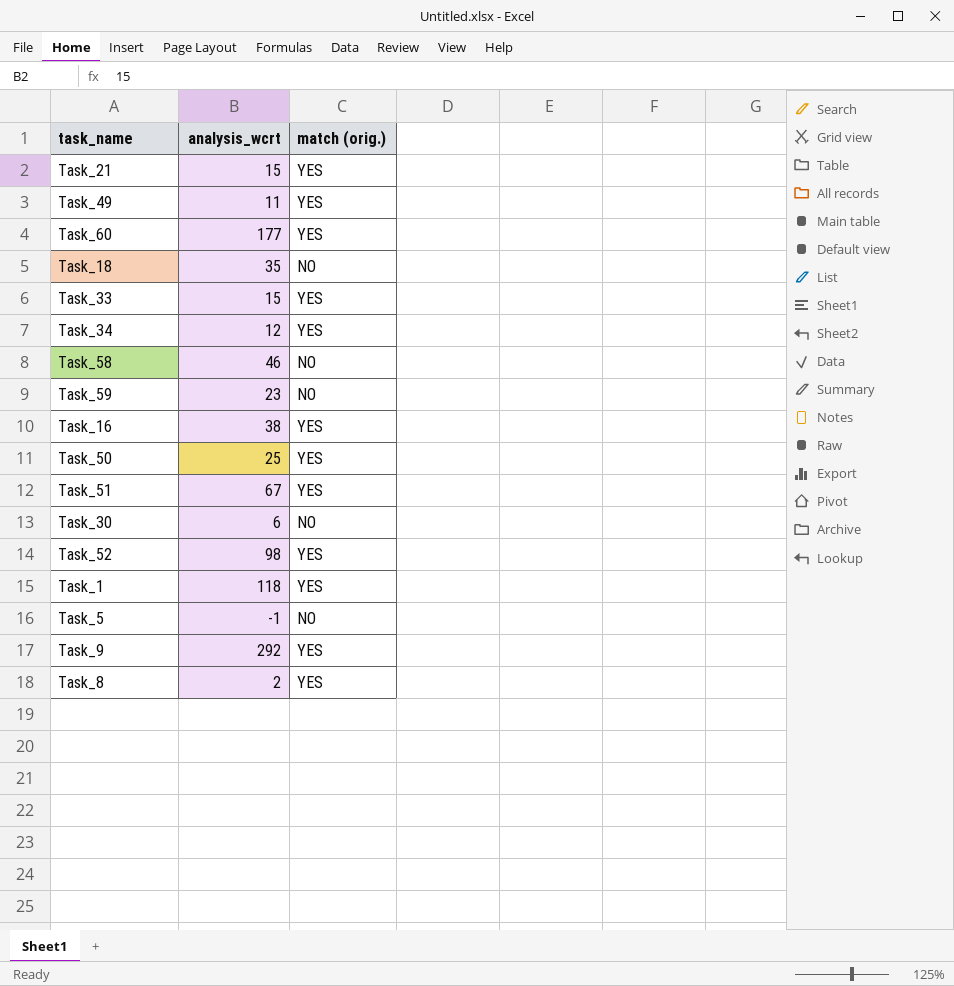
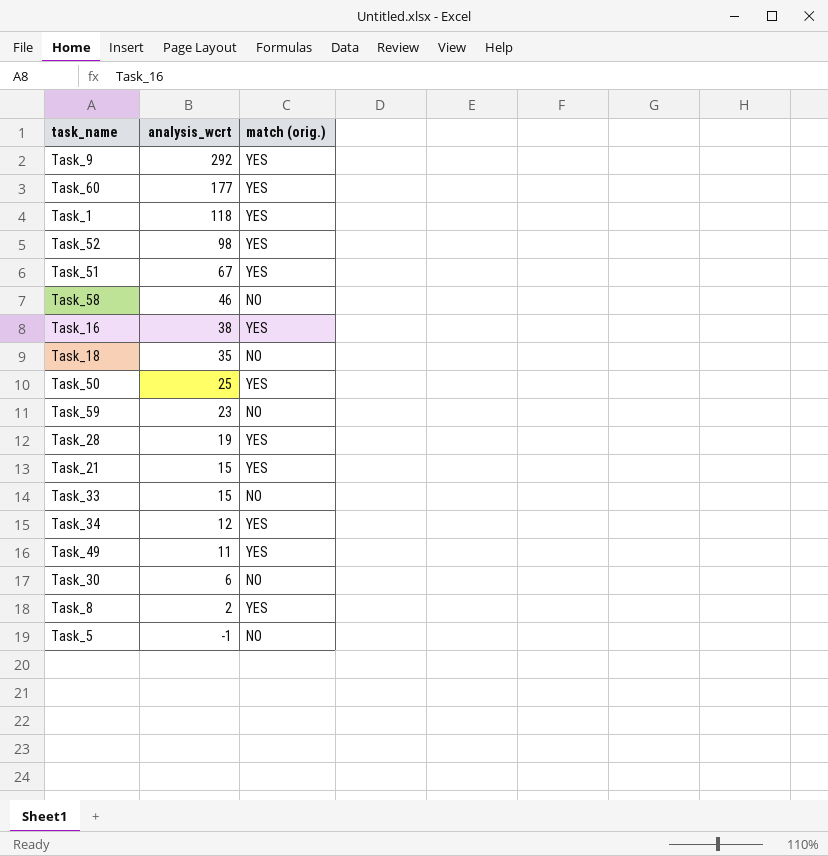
row order: none -> analysis_wcrt descending
row Task_28: none -> 19 | YES
Task_33 | match (orig.): YES -> NO

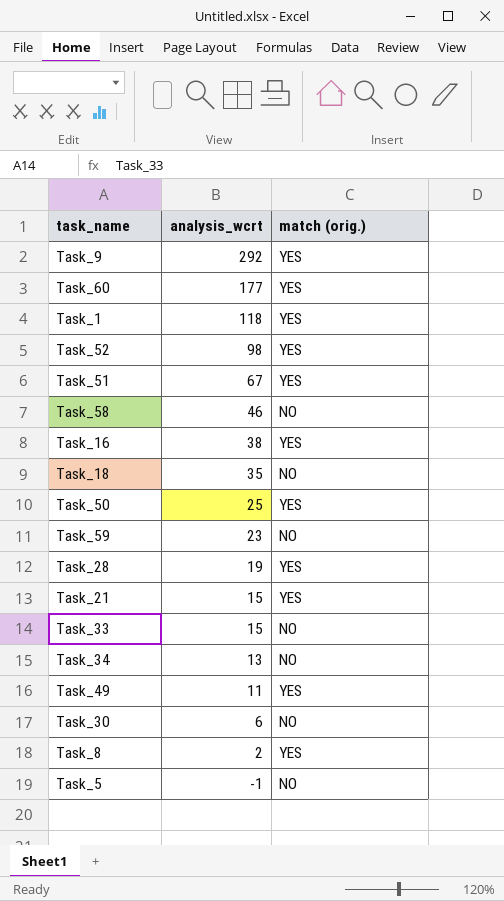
Task_34 | analysis_wcrt: 12 -> 13
Task_34 | match (orig.): YES -> NO

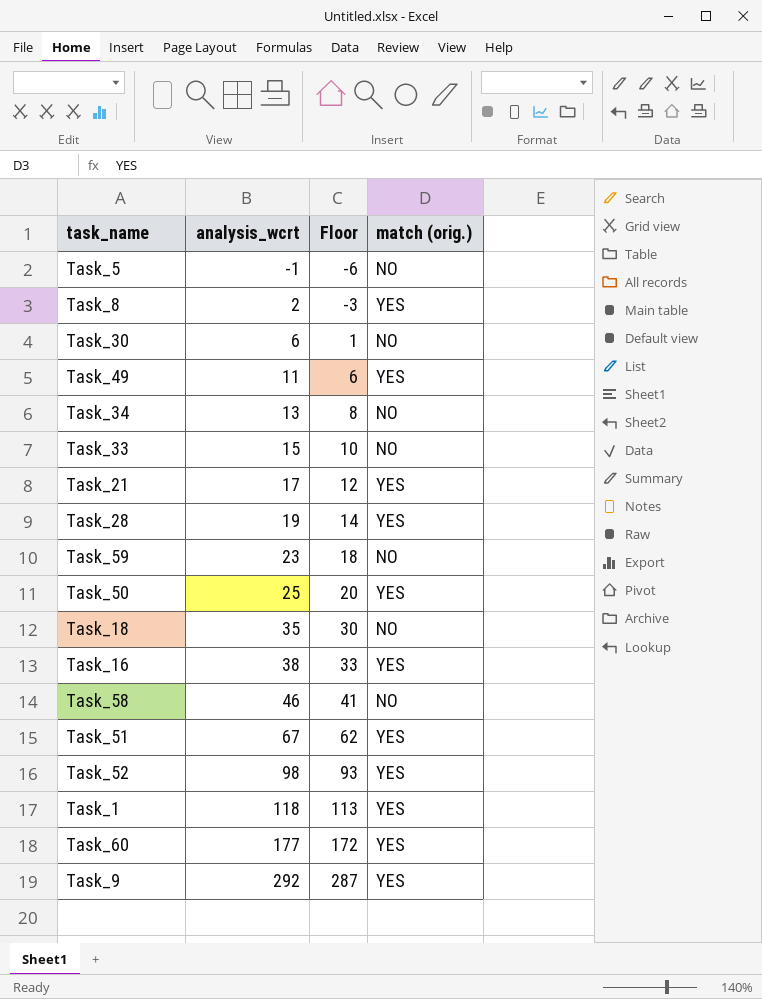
row order: analysis_wcrt descending -> analysis_wcrt ascending
column Floor | formula: none -> [analysis_wcrt] - 5
Task_21 | analysis_wcrt: 15 -> 17

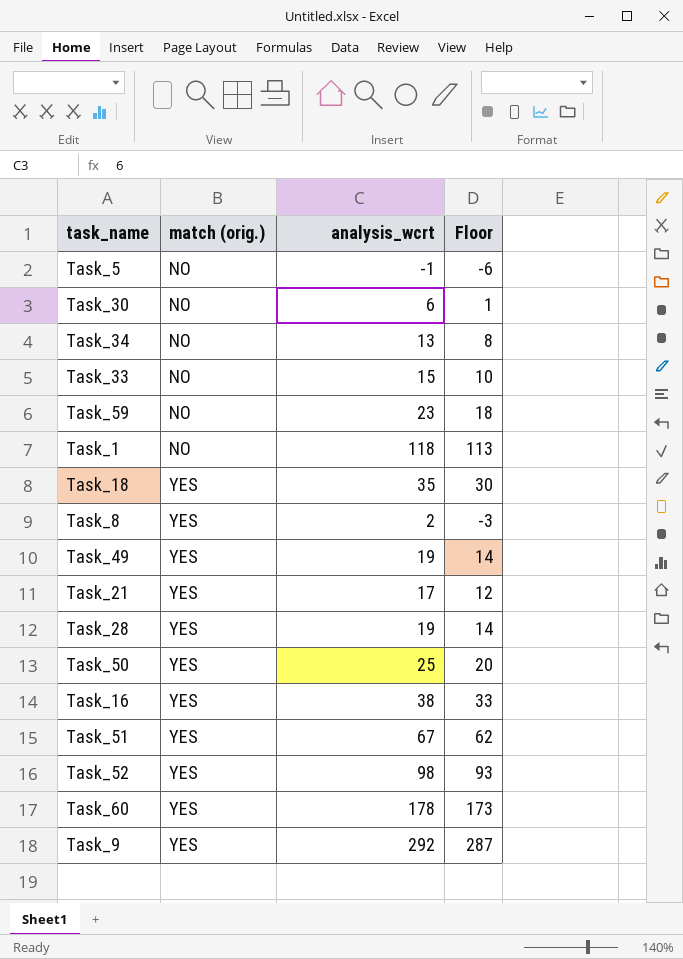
row order: analysis_wcrt ascending -> match (orig.) ascending
column match (orig.) | position: 4 -> 2
row Task_58: 46 | 41 | NO -> none
Task_1 | match (orig.): YES -> NO
Task_18 | match (orig.): NO -> YES
Task_49 | analysis_wcrt: 11 -> 19
Task_49 | Floor: 6 -> 14
Task_60 | analysis_wcrt: 177 -> 178
Task_60 | Floor: 172 -> 173

